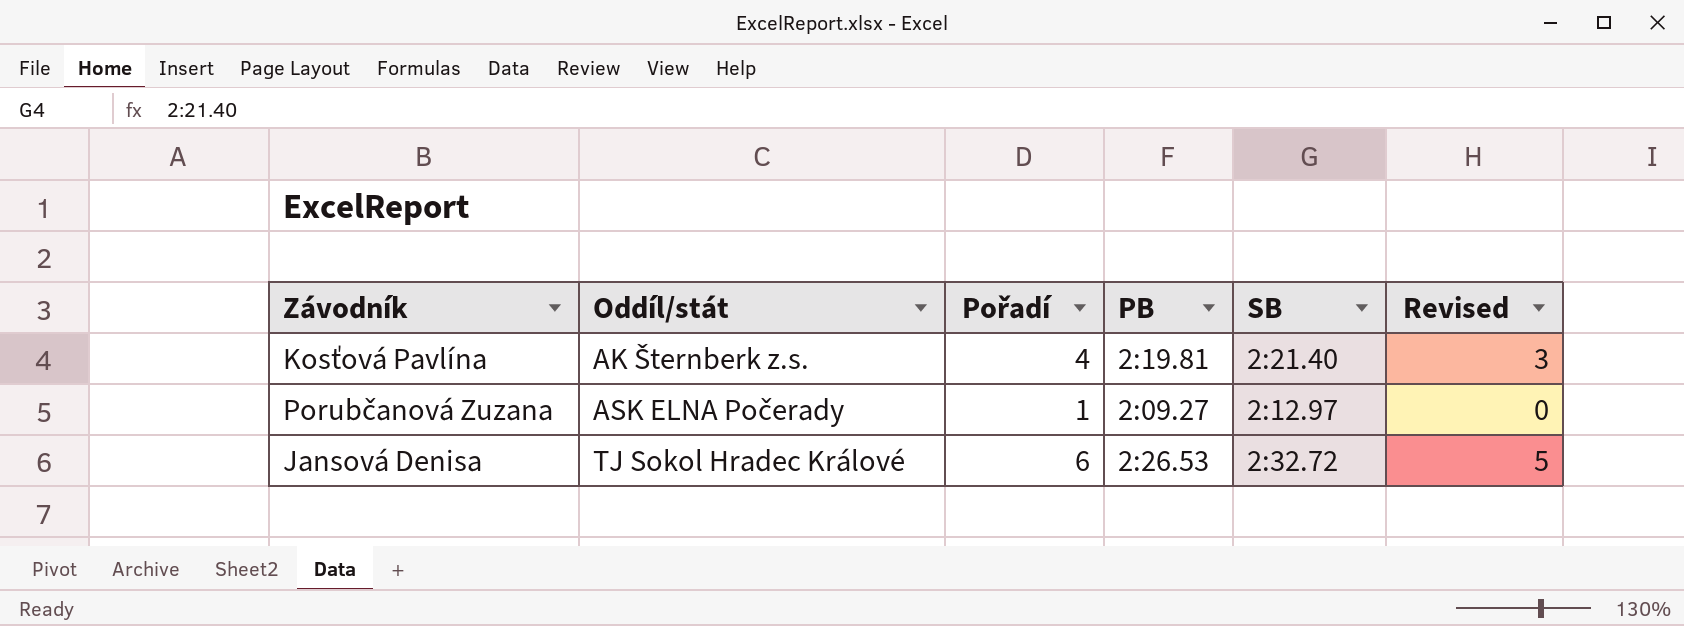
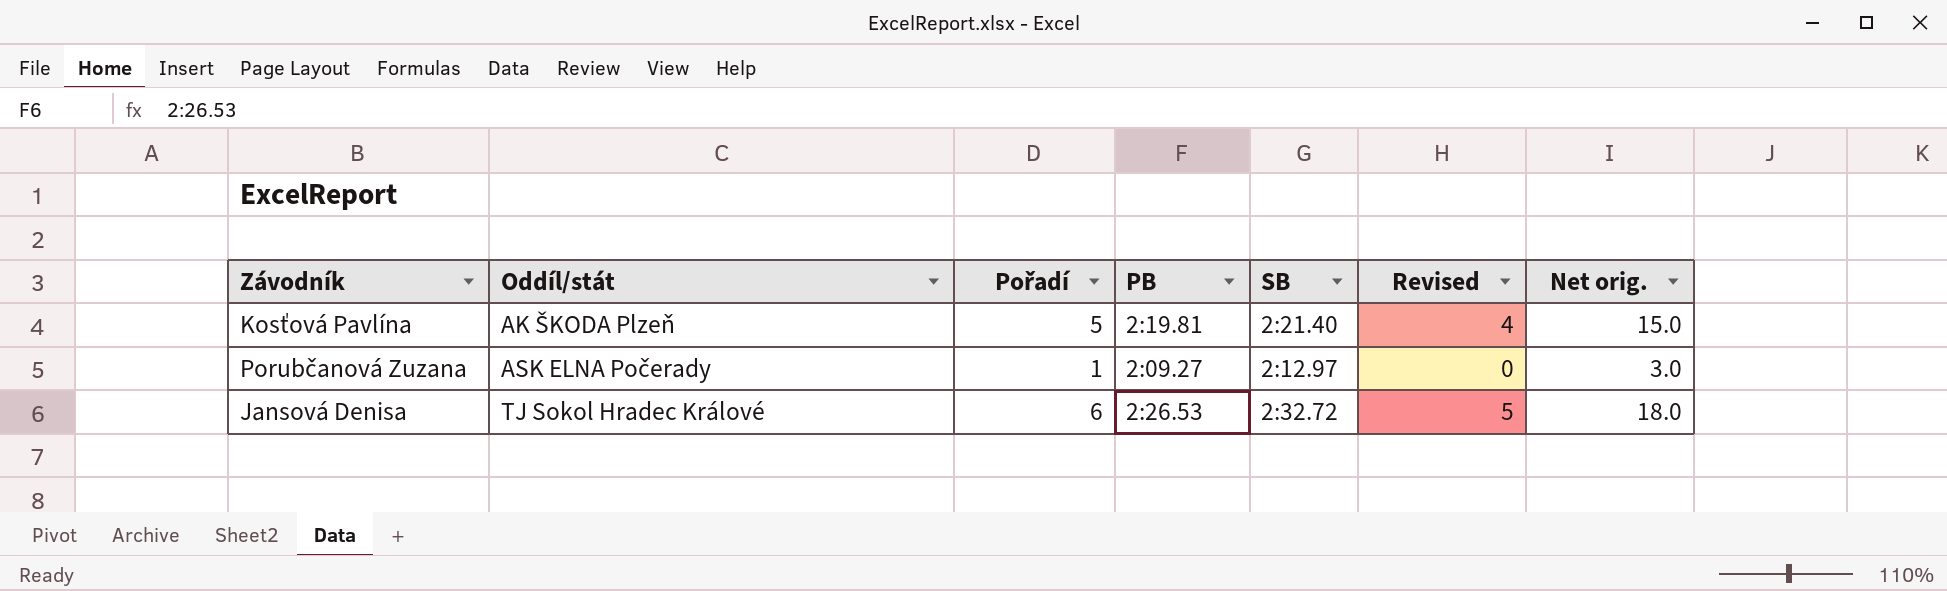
column Net orig. | formula: none -> [Pořadí] * 3
Kosťová Pavlína | Oddíl/stát: AK Šternberk z.s. -> AK ŠKODA Plzeň
Kosťová Pavlína | Pořadí: 4 -> 5
Kosťová Pavlína | Revised: 3 -> 4

